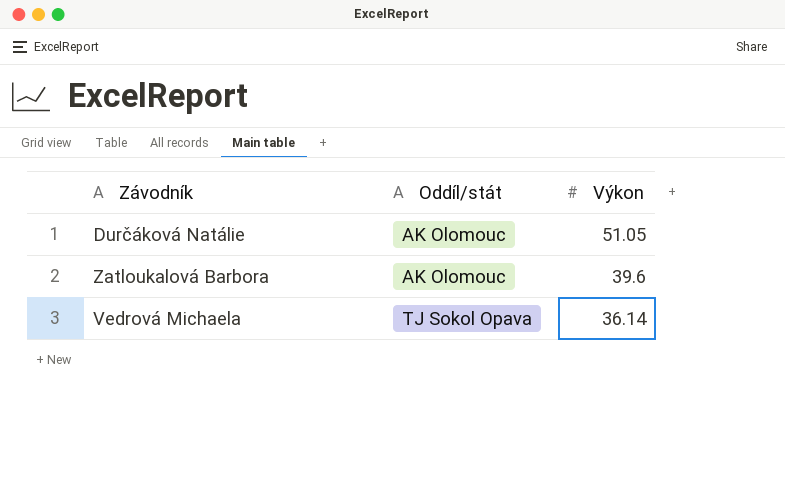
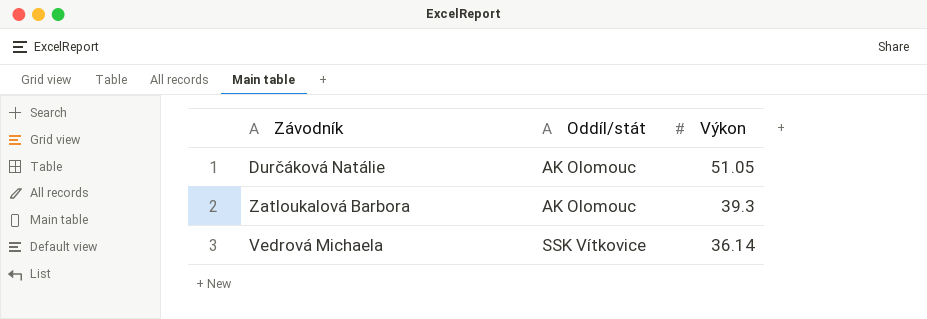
Zatloukalová Barbora | Výkon: 39.6 -> 39.3
Vedrová Michaela | Oddíl/stát: TJ Sokol Opava -> SSK Vítkovice

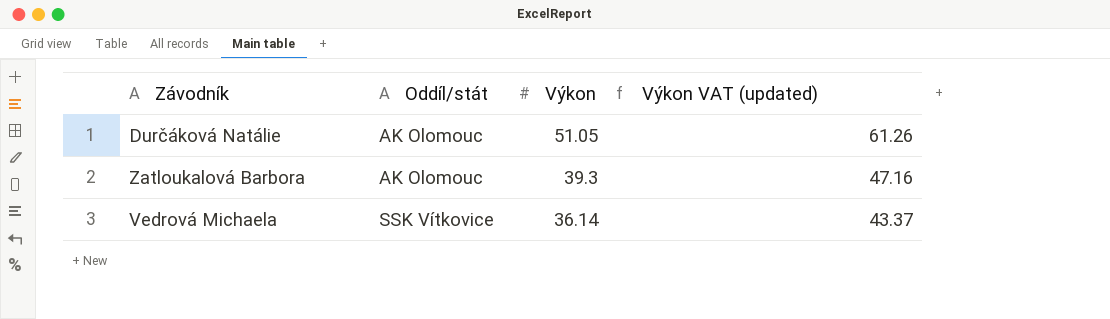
column Výkon VAT (updated) | formula: none -> [Výkon] * 1.2

